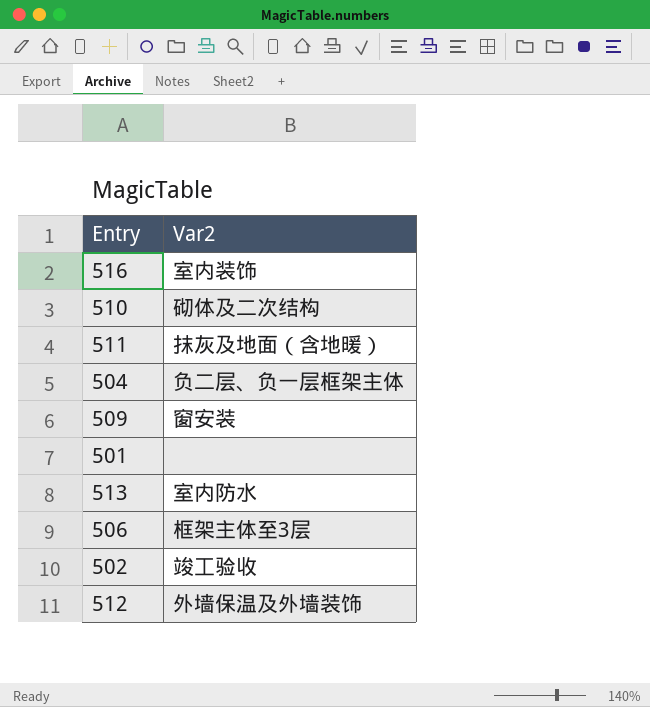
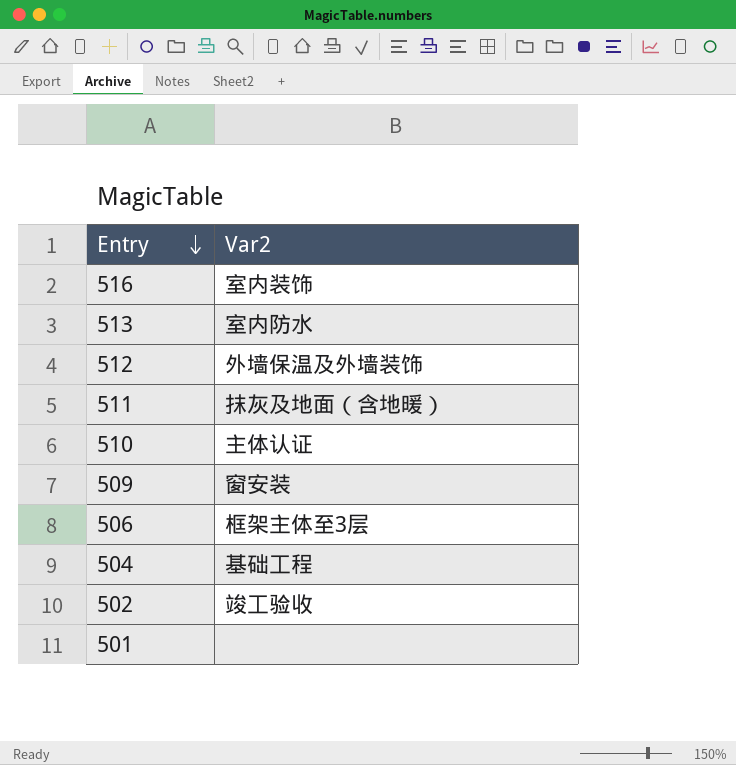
row order: none -> Entry descending
510 | Var2: 砌体及二次结构 -> 主体认证
504 | Var2: 负二层、负一层框架主体 -> 基础工程

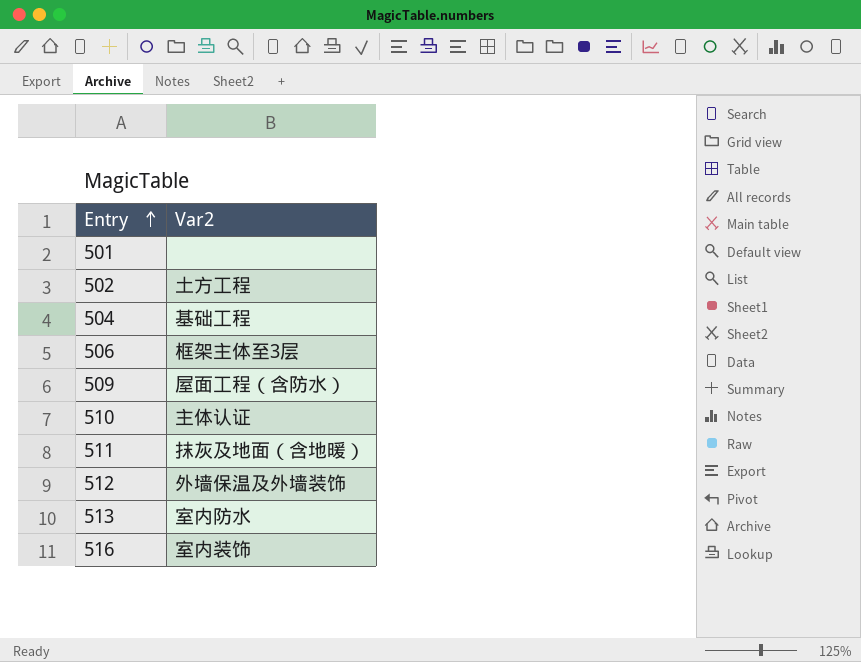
row order: Entry descending -> Entry ascending
502 | Var2: 竣工验收 -> 土方工程
509 | Var2: 窗安装 -> 屋面工程（含防水）

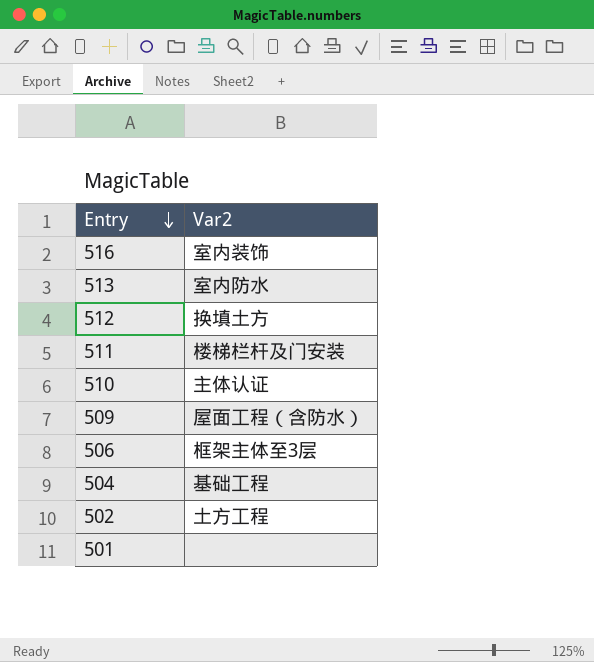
row order: Entry ascending -> Entry descending
512 | Var2: 外墙保温及外墙装饰 -> 换填土方
511 | Var2: 抹灰及地面（含地暖） -> 楼梯栏杆及门安装

